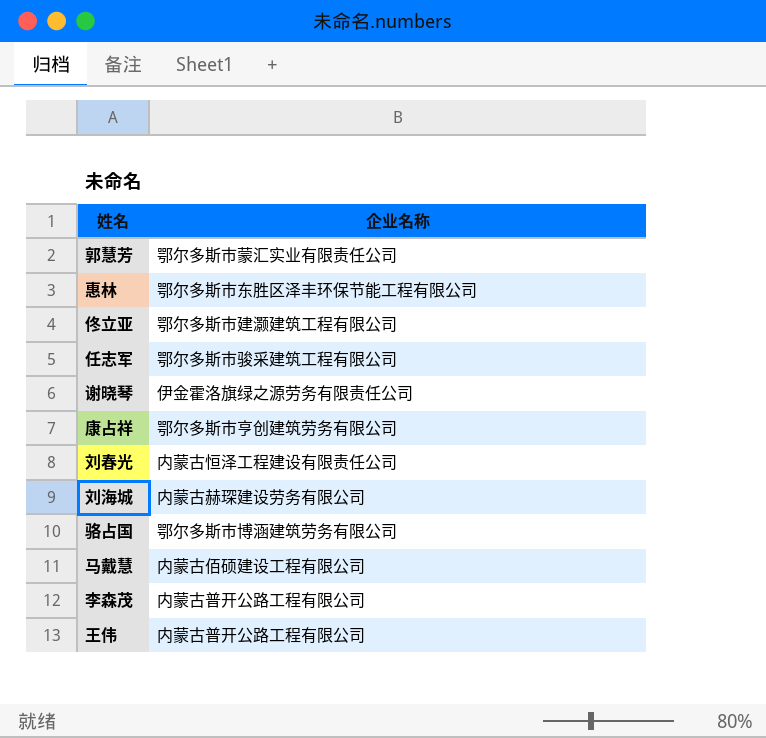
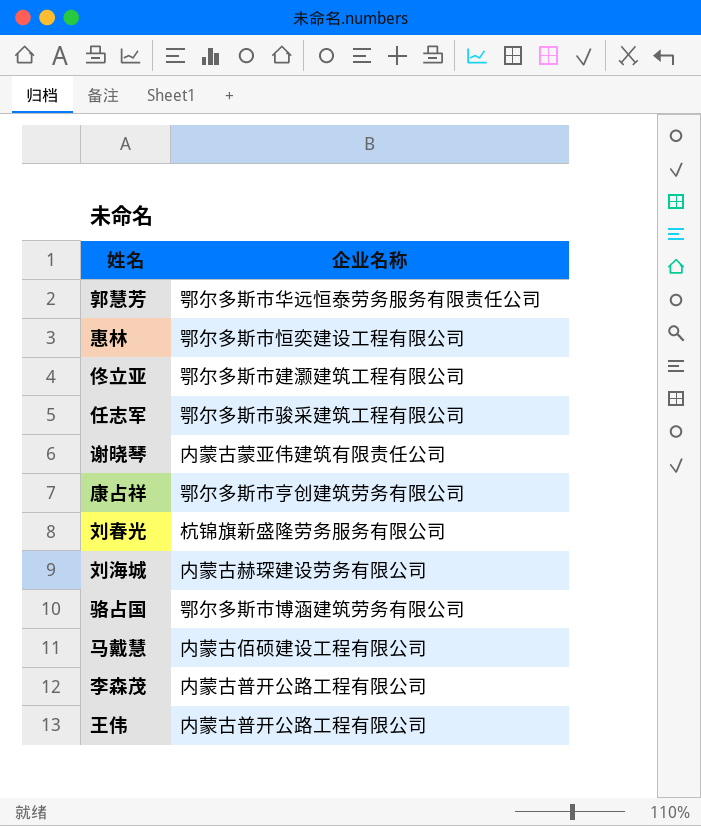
郭慧芳 | 企业名称: 鄂尔多斯市蒙汇实业有限责任公司 -> 鄂尔多斯市华远恒泰劳务服务有限责任公司
惠林 | 企业名称: 鄂尔多斯市东胜区泽丰环保节能工程有限公司 -> 鄂尔多斯市恒奕建设工程有限公司
谢晓琴 | 企业名称: 伊金霍洛旗绿之源劳务有限责任公司 -> 内蒙古蒙亚伟建筑有限责任公司
刘春光 | 企业名称: 内蒙古恒泽工程建设有限责任公司 -> 杭锦旗新盛隆劳务服务有限公司

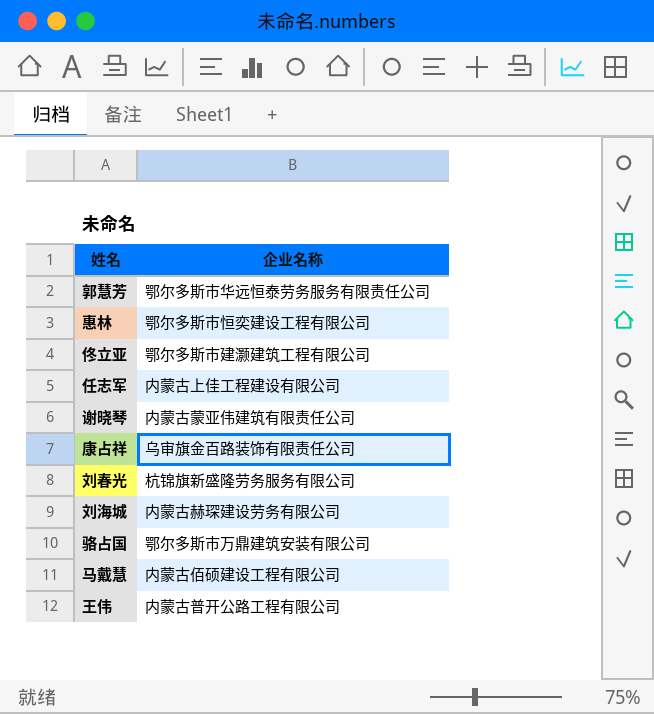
row 李森茂: 内蒙古普开公路工程有限公司 -> none
任志军 | 企业名称: 鄂尔多斯市骏采建筑工程有限公司 -> 内蒙古上佳工程建设有限公司
康占祥 | 企业名称: 鄂尔多斯市亨创建筑劳务有限公司 -> 乌审旗金百路装饰有限责任公司
骆占国 | 企业名称: 鄂尔多斯市博涵建筑劳务有限公司 -> 鄂尔多斯市万鼎建筑安装有限公司

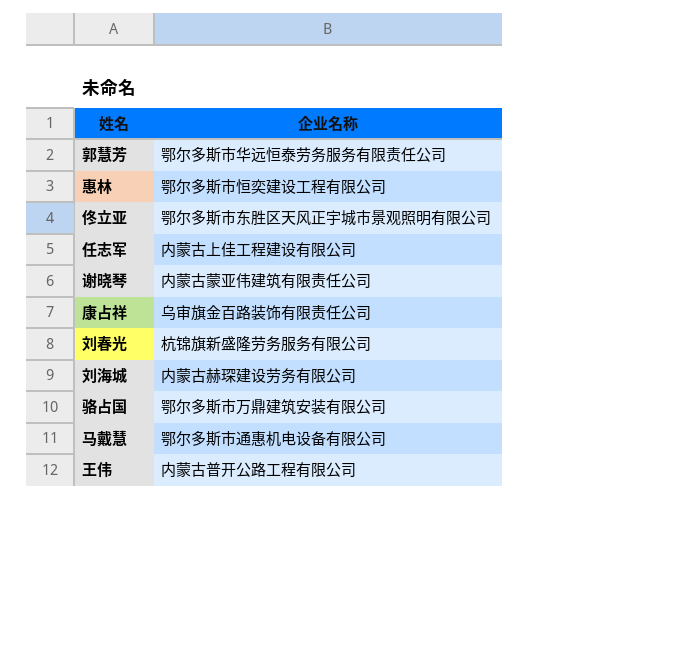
佟立亚 | 企业名称: 鄂尔多斯市建灏建筑工程有限公司 -> 鄂尔多斯市东胜区天风正宇城市景观照明有限公司
马戴慧 | 企业名称: 内蒙古佰硕建设工程有限公司 -> 鄂尔多斯市通惠机电设备有限公司

